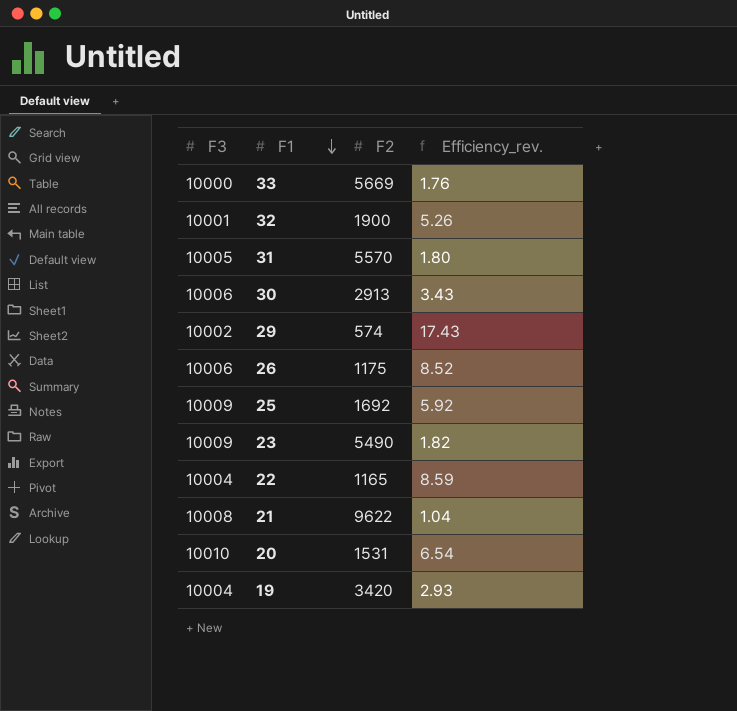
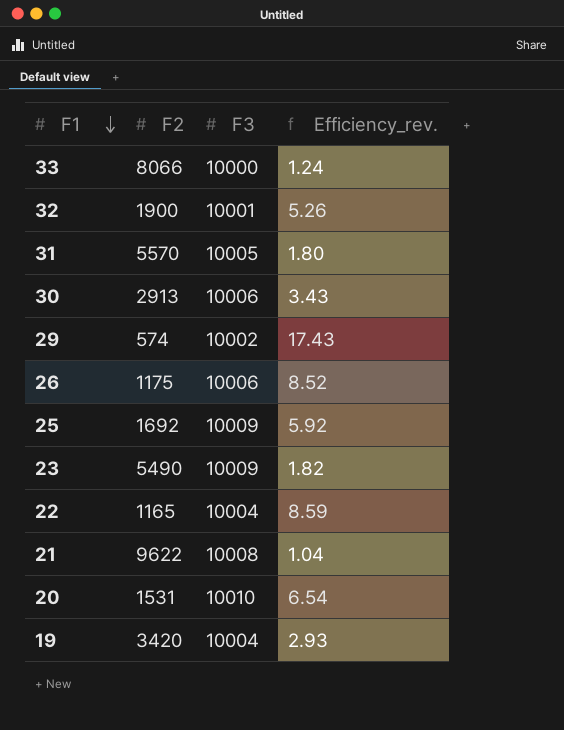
column F3 | position: 1 -> 3
33 | F2: 5669 -> 8066
33 | Efficiency_rev.: 1.76 -> 1.24

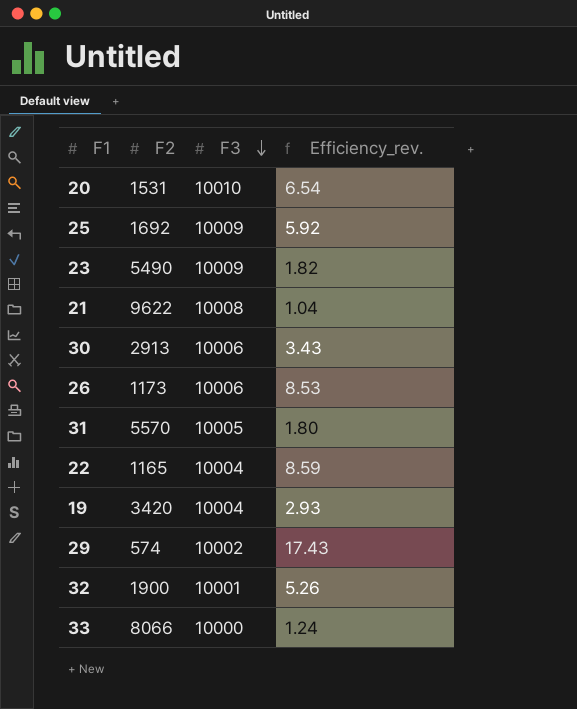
row order: F1 descending -> F3 descending
26 | F2: 1175 -> 1173
26 | Efficiency_rev.: 8.52 -> 8.53

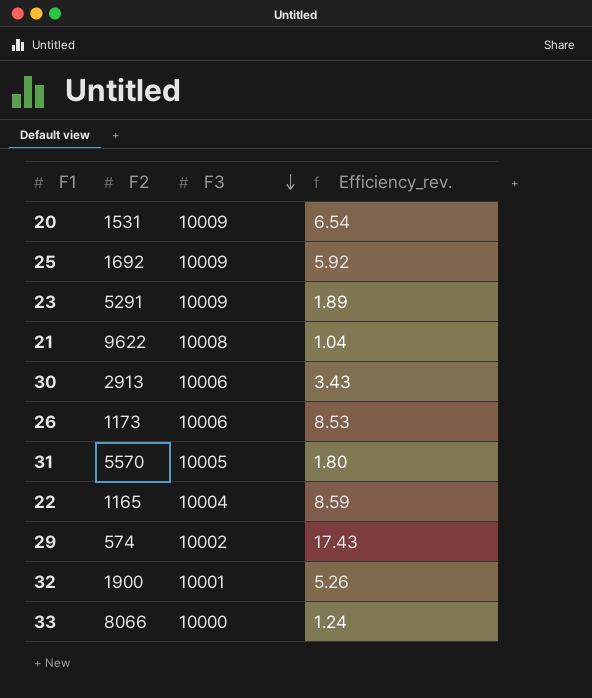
row 19: 3420 | 10004 | 2.93 -> none
20 | F3: 10010 -> 10009
23 | F2: 5490 -> 5291
23 | Efficiency_rev.: 1.82 -> 1.89

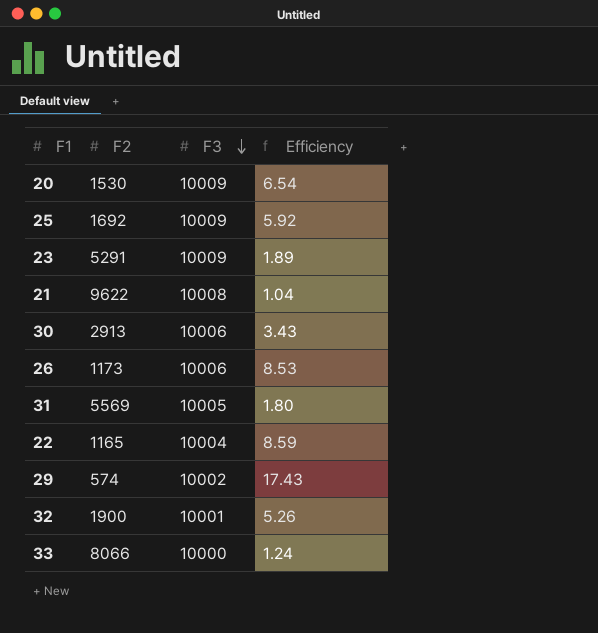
column name: Efficiency_rev. -> Efficiency
20 | F2: 1531 -> 1530
31 | F2: 5570 -> 5569

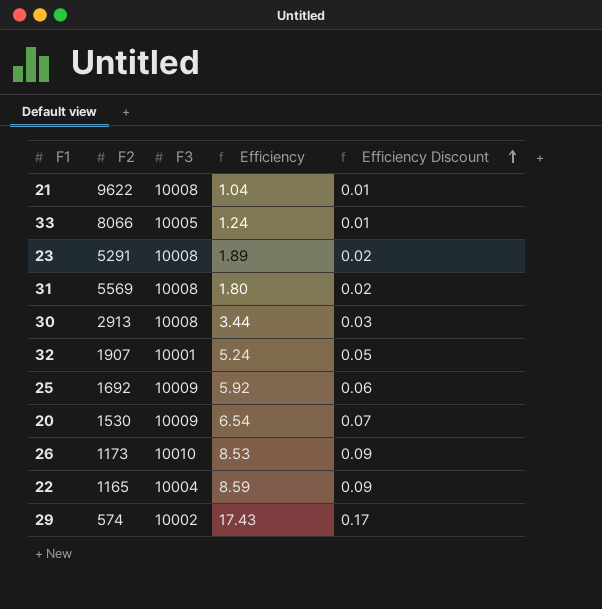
row order: F3 descending -> Efficiency Discount ascending
column Efficiency Discount | formula: none -> [Efficiency] * 0.01
33 | F3: 10000 -> 10005
23 | F3: 10009 -> 10008
31 | F3: 10005 -> 10008
30 | F3: 10006 -> 10008
30 | Efficiency: 3.43 -> 3.44
32 | F2: 1900 -> 1907
32 | Efficiency: 5.26 -> 5.24
26 | F3: 10006 -> 10010

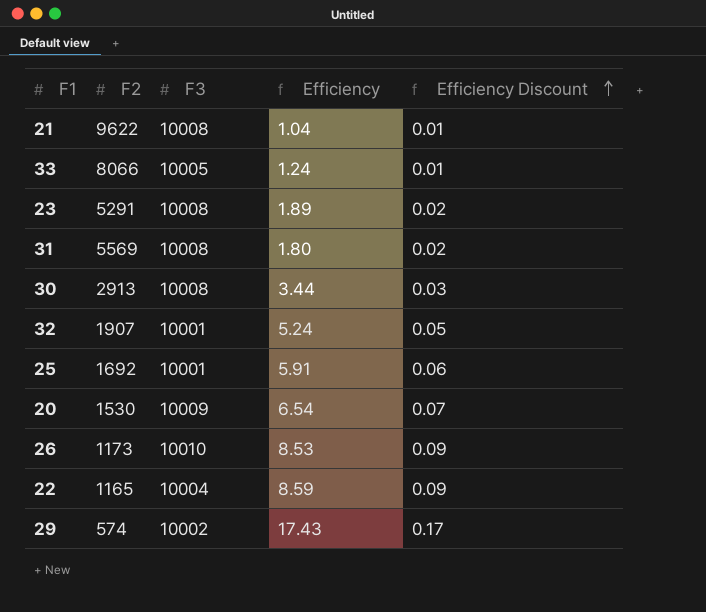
25 | F3: 10009 -> 10001
25 | Efficiency: 5.92 -> 5.91

